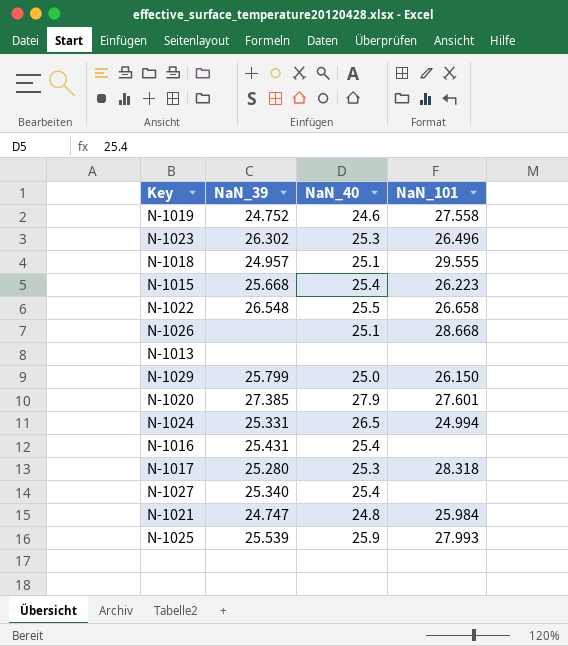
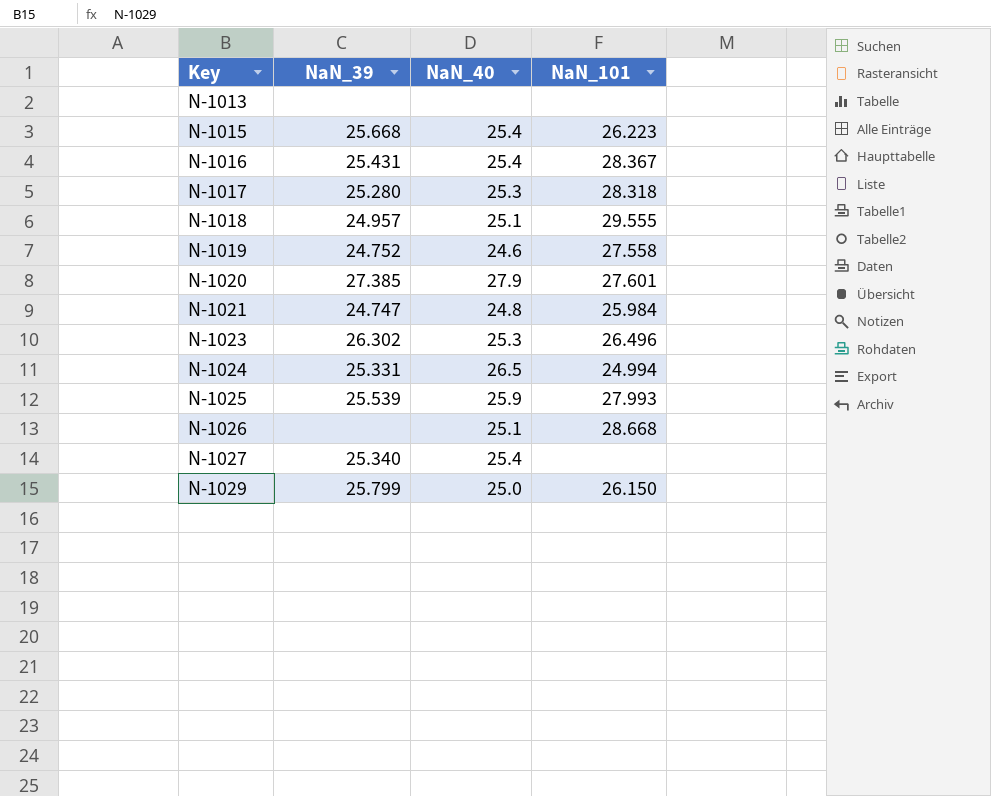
row order: none -> Key ascending
row N-1022: 26.548 | 25.5 | 26.658 -> none
N-1016 | NaN_101: none -> 28.367

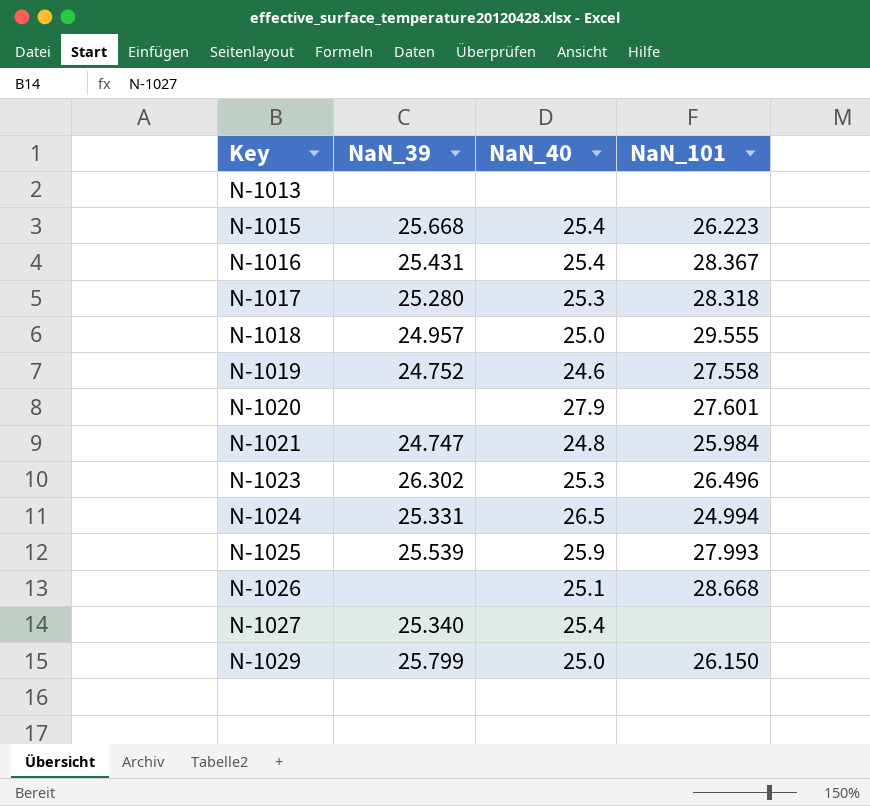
N-1018 | NaN_40: 25.1 -> 25.0
N-1020 | NaN_39: 27.385 -> none

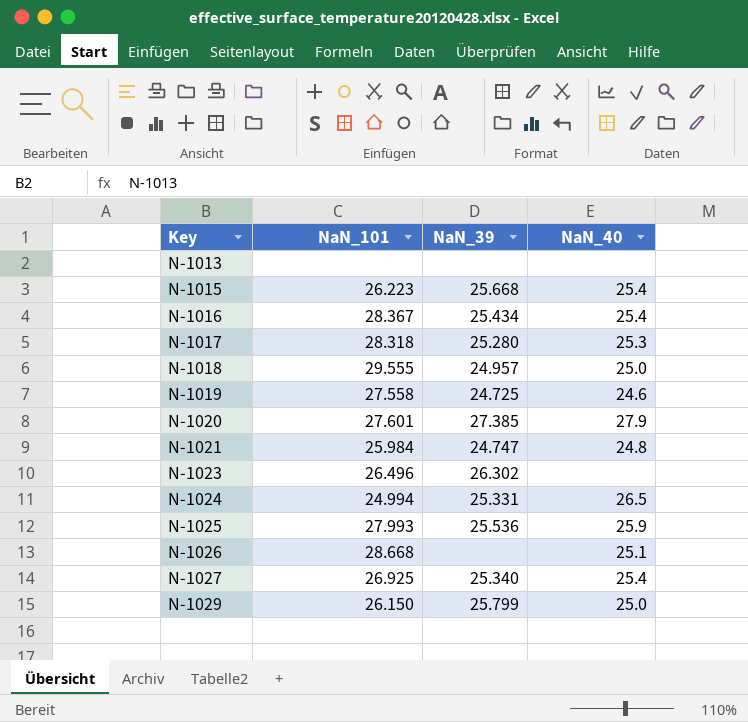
column NaN_101 | position: 4 -> 2
N-1016 | NaN_39: 25.431 -> 25.434
N-1019 | NaN_39: 24.752 -> 24.725
N-1020 | NaN_39: none -> 27.385
N-1023 | NaN_40: 25.3 -> none
N-1025 | NaN_39: 25.539 -> 25.536
N-1027 | NaN_101: none -> 26.925

